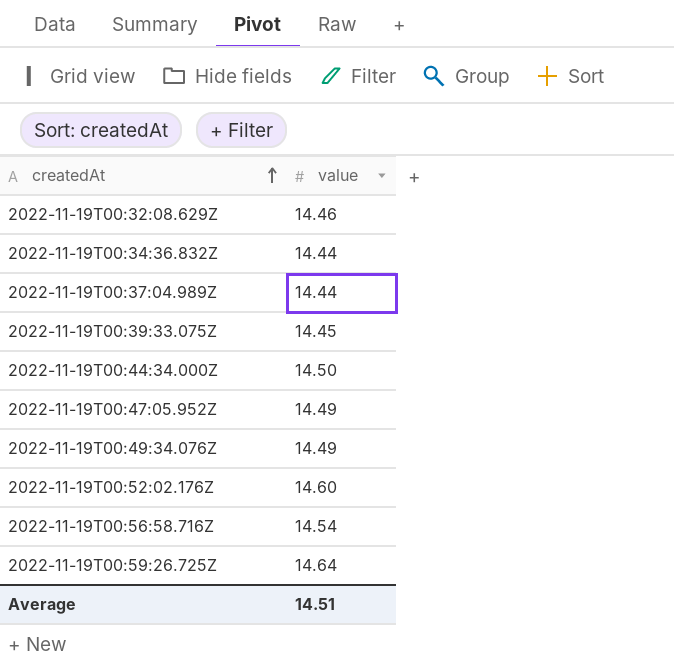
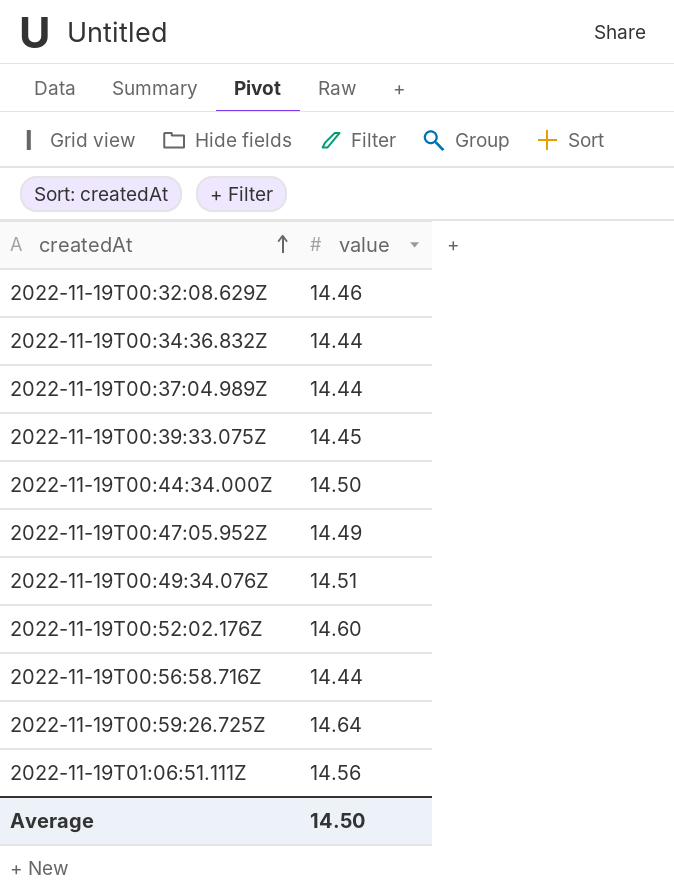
2022-11-19T00:49:34.076Z | value: 14.49 -> 14.51
2022-11-19T00:56:58.716Z | value: 14.54 -> 14.44
row 2022-11-19T01:06:51.111Z: none -> 14.56
Average | value: 14.51 -> 14.50

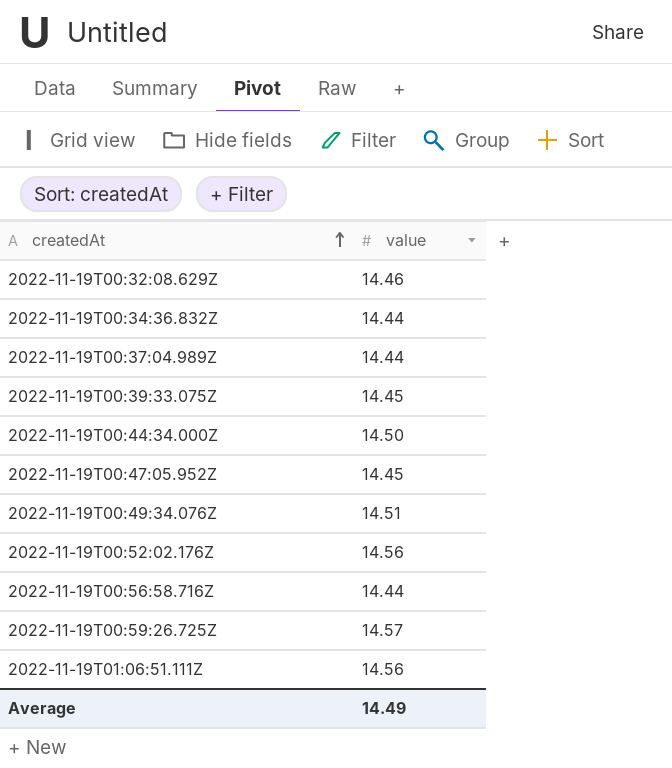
2022-11-19T00:47:05.952Z | value: 14.49 -> 14.45
2022-11-19T00:52:02.176Z | value: 14.60 -> 14.56
2022-11-19T00:59:26.725Z | value: 14.64 -> 14.57
Average | value: 14.50 -> 14.49

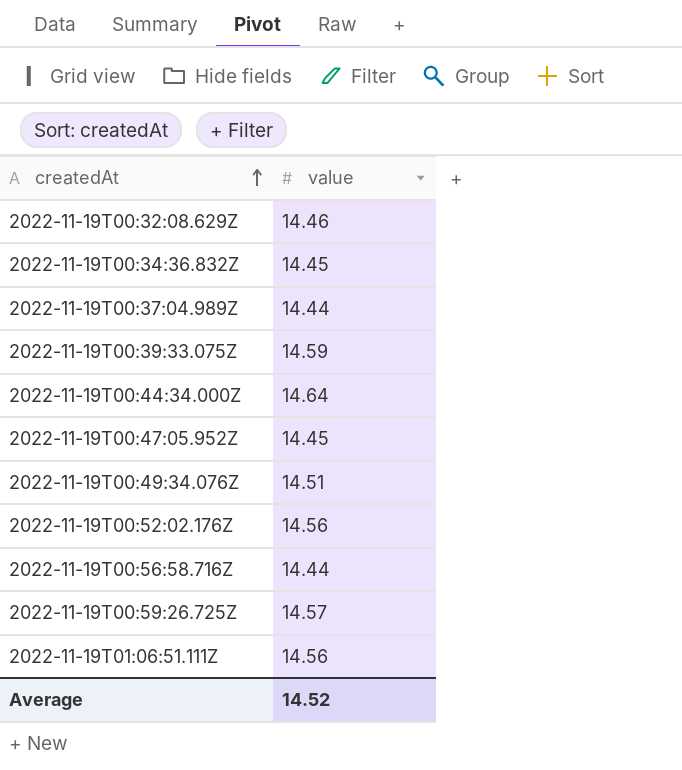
2022-11-19T00:34:36.832Z | value: 14.44 -> 14.45
2022-11-19T00:39:33.075Z | value: 14.45 -> 14.59
2022-11-19T00:44:34.000Z | value: 14.50 -> 14.64
Average | value: 14.49 -> 14.52

